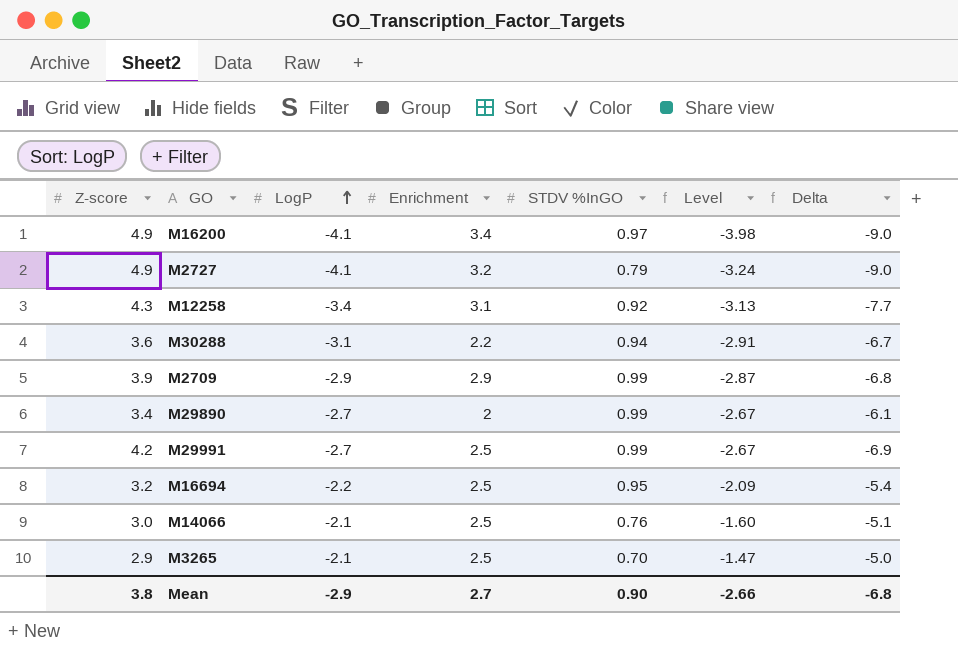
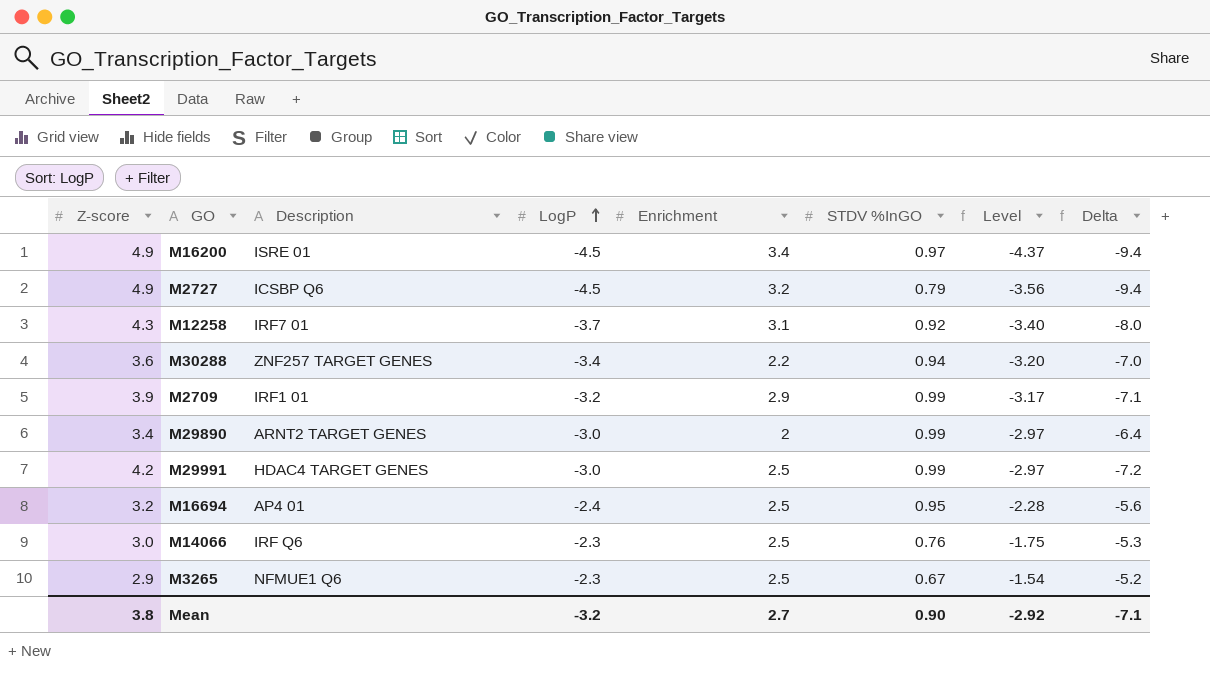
column Description | position: none -> 3
M16200 | LogP: -4.1 -> -4.5
M16200 | Level: -3.98 -> -4.37
M16200 | Delta: -9.0 -> -9.4
M2727 | LogP: -4.1 -> -4.5
M2727 | Level: -3.24 -> -3.56
M2727 | Delta: -9.0 -> -9.4
M12258 | LogP: -3.4 -> -3.7
M12258 | Level: -3.13 -> -3.40
M12258 | Delta: -7.7 -> -8.0
M30288 | LogP: -3.1 -> -3.4
M30288 | Level: -2.91 -> -3.20
M30288 | Delta: -6.7 -> -7.0
M2709 | LogP: -2.9 -> -3.2
M2709 | Level: -2.87 -> -3.17
M2709 | Delta: -6.8 -> -7.1
M29890 | LogP: -2.7 -> -3.0
M29890 | Level: -2.67 -> -2.97
M29890 | Delta: -6.1 -> -6.4
M29991 | LogP: -2.7 -> -3.0
M29991 | Level: -2.67 -> -2.97
M29991 | Delta: -6.9 -> -7.2
M16694 | LogP: -2.2 -> -2.4
M16694 | Level: -2.09 -> -2.28
M16694 | Delta: -5.4 -> -5.6
M14066 | LogP: -2.1 -> -2.3
M14066 | Level: -1.60 -> -1.75
M14066 | Delta: -5.1 -> -5.3
M3265 | LogP: -2.1 -> -2.3
M3265 | STDV %InGO: 0.70 -> 0.67
M3265 | Level: -1.47 -> -1.54
M3265 | Delta: -5.0 -> -5.2
Mean | LogP: -2.9 -> -3.2
Mean | Level: -2.66 -> -2.92
Mean | Delta: -6.8 -> -7.1

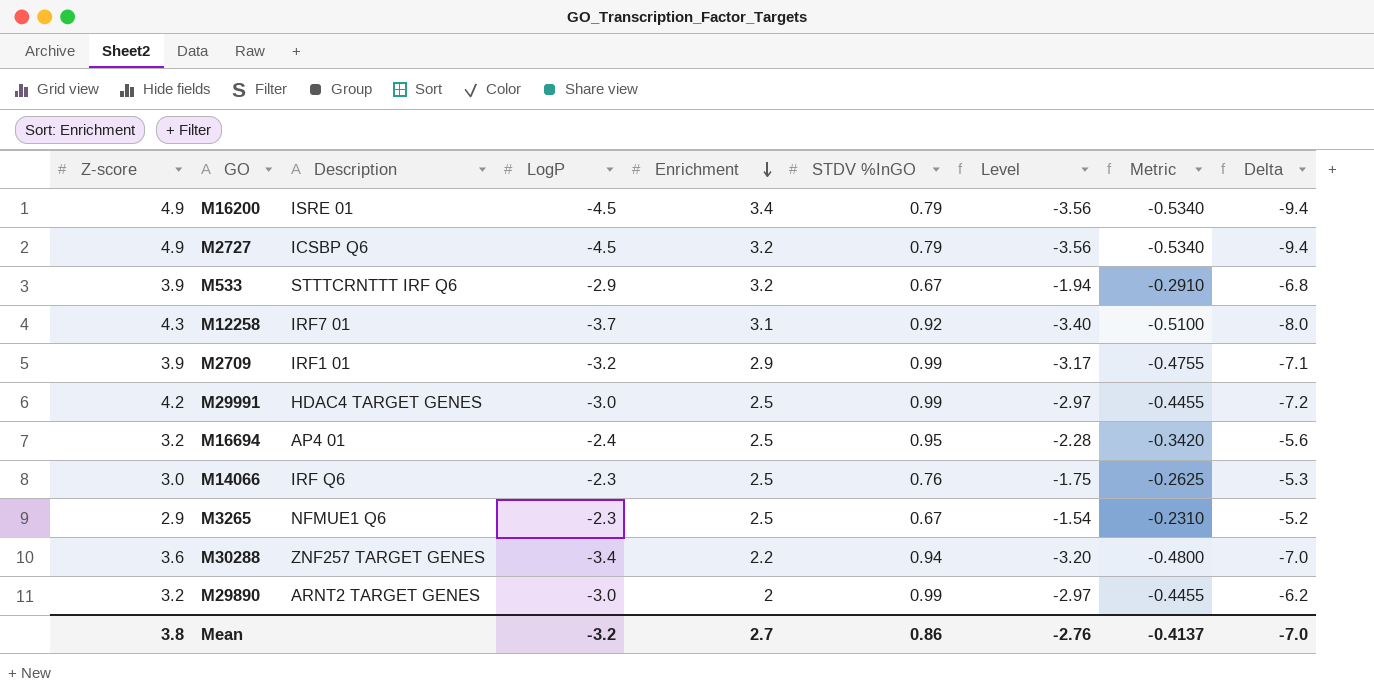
row order: LogP ascending -> Enrichment descending
column Metric | formula: none -> [Level] * 0.15
M16200 | STDV %InGO: 0.97 -> 0.79
M16200 | Level: -4.37 -> -3.56
row M533: none -> 3.9 | STTTCRNTTT IRF Q6 | -2.9 | 3.2 | 0.67 | -1.94 | -0.2910 | -6.8
M29890 | Z-score: 3.4 -> 3.2
M29890 | Delta: -6.4 -> -6.2
Mean | STDV %InGO: 0.90 -> 0.86
Mean | Level: -2.92 -> -2.76
Mean | Delta: -7.1 -> -7.0

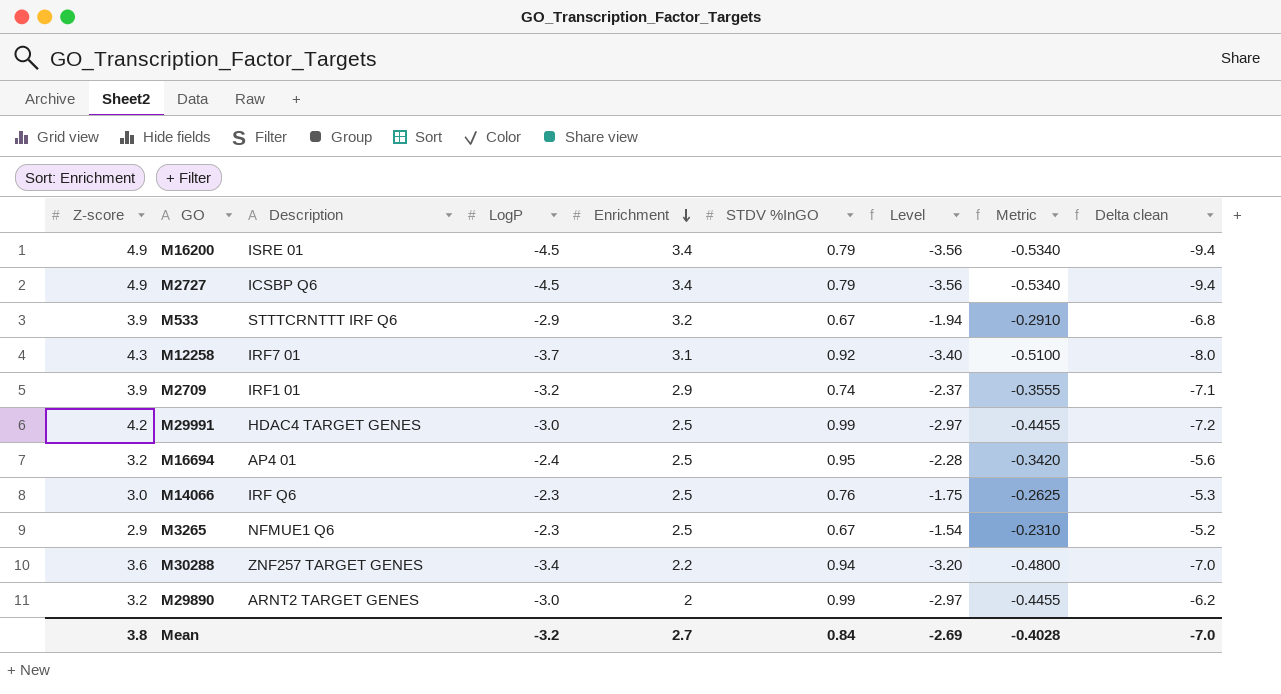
column name: Delta -> Delta clean
M2727 | Enrichment: 3.2 -> 3.4
M2709 | STDV %InGO: 0.99 -> 0.74
M2709 | Level: -3.17 -> -2.37
M2709 | Metric: -0.4755 -> -0.3555
Mean | STDV %InGO: 0.86 -> 0.84
Mean | Level: -2.76 -> -2.69
Mean | Metric: -0.4137 -> -0.4028

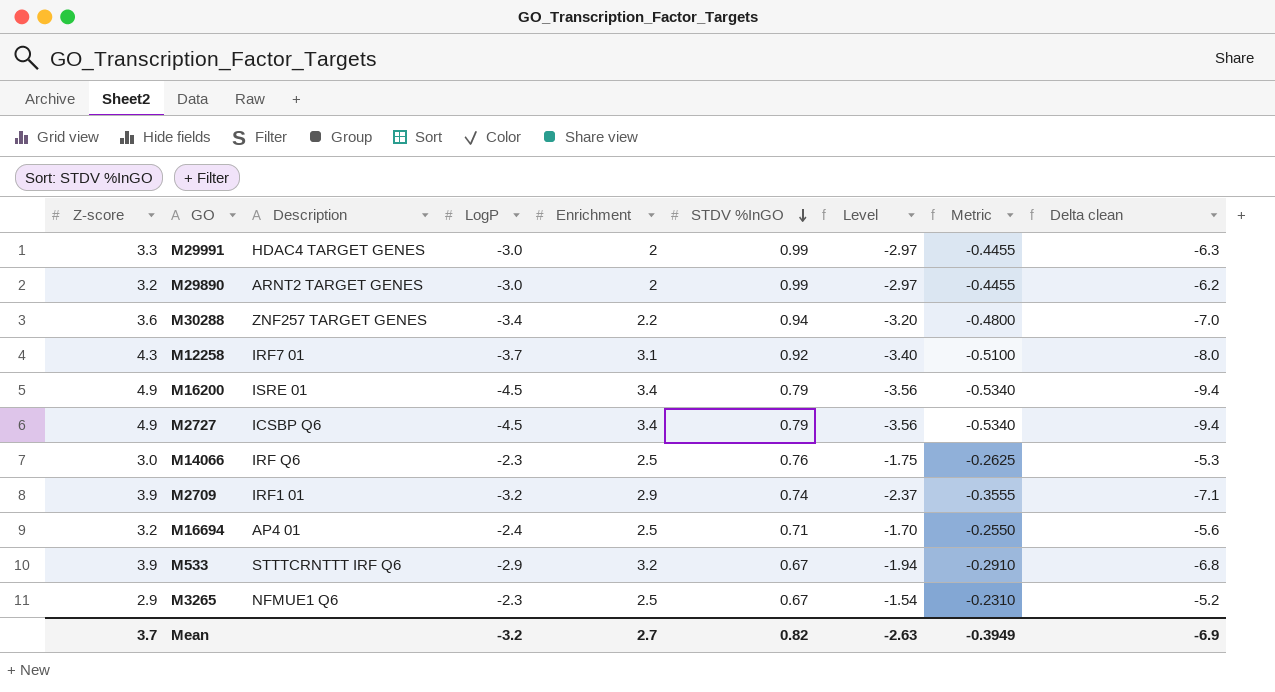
row order: Enrichment descending -> STDV %InGO descending
M29991 | Z-score: 4.2 -> 3.3
M29991 | Enrichment: 2.5 -> 2
M29991 | Delta clean: -7.2 -> -6.3
M16694 | STDV %InGO: 0.95 -> 0.71
M16694 | Level: -2.28 -> -1.70
M16694 | Metric: -0.3420 -> -0.2550
Mean | Z-score: 3.8 -> 3.7
Mean | STDV %InGO: 0.84 -> 0.82
Mean | Level: -2.69 -> -2.63
Mean | Metric: -0.4028 -> -0.3949
Mean | Delta clean: -7.0 -> -6.9

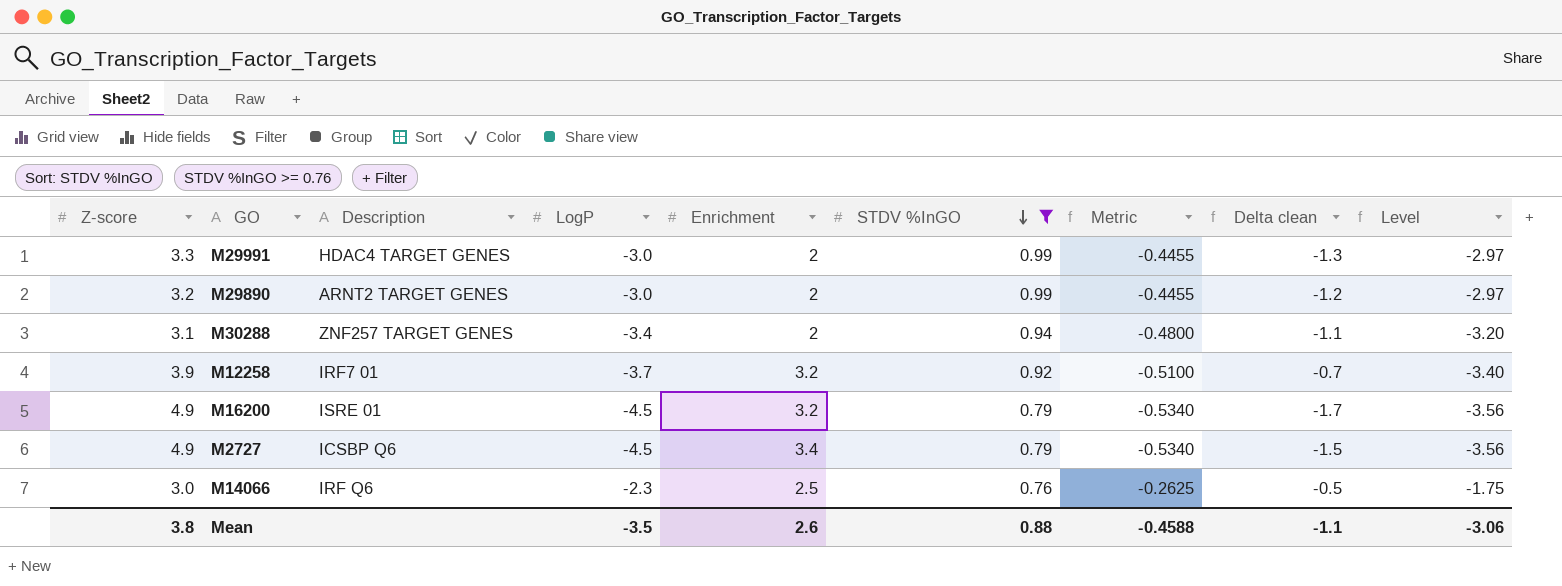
filter: none -> STDV %InGO >= 0.76
column Delta clean | formula: [LogP] - [Z-score] -> [Enrichment] - [Z-score]
column Level | position: 7 -> 9
M30288 | Z-score: 3.6 -> 3.1
M30288 | Enrichment: 2.2 -> 2
M12258 | Z-score: 4.3 -> 3.9
M12258 | Enrichment: 3.1 -> 3.2
M16200 | Enrichment: 3.4 -> 3.2
Mean | Z-score: 3.7 -> 3.8
Mean | LogP: -3.2 -> -3.5
Mean | Enrichment: 2.7 -> 2.6
Mean | STDV %InGO: 0.82 -> 0.88
Mean | Metric: -0.3949 -> -0.4588
Mean | Delta clean: -6.9 -> -1.1
Mean | Level: -2.63 -> -3.06

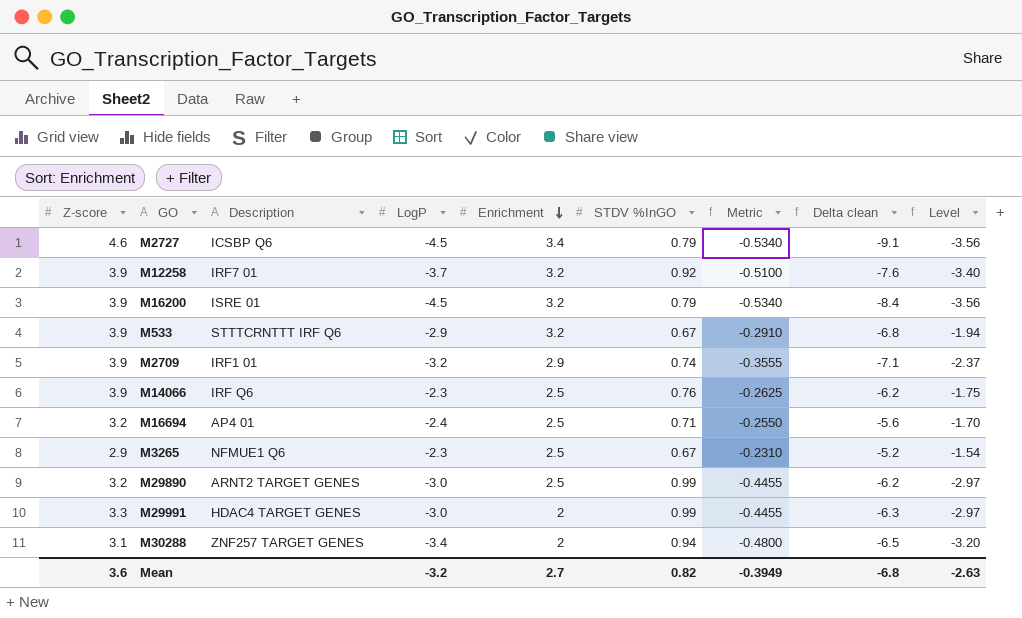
filter: STDV %InGO >= 0.76 -> none
row order: STDV %InGO descending -> Enrichment descending
column Delta clean | formula: [Enrichment] - [Z-score] -> [LogP] - [Z-score]
M2727 | Z-score: 4.9 -> 4.6
M16200 | Z-score: 4.9 -> 3.9
M14066 | Z-score: 3.0 -> 3.9
M29890 | Enrichment: 2 -> 2.5
Mean | Z-score: 3.8 -> 3.6
Mean | LogP: -3.5 -> -3.2
Mean | Enrichment: 2.6 -> 2.7
Mean | STDV %InGO: 0.88 -> 0.82
Mean | Metric: -0.4588 -> -0.3949
Mean | Delta clean: -1.1 -> -6.8
Mean | Level: -3.06 -> -2.63

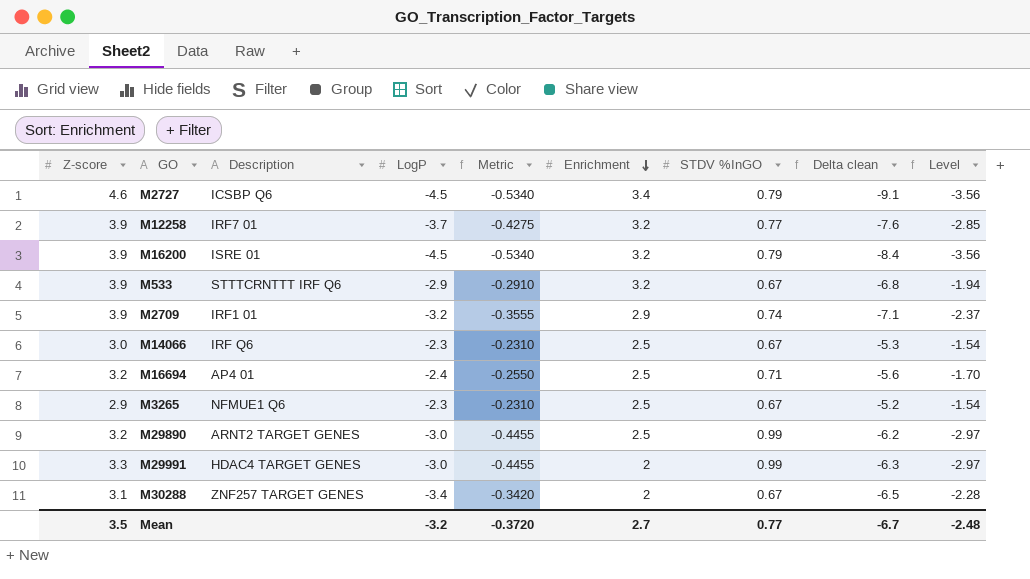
column Metric | position: 7 -> 5
M12258 | Metric: -0.5100 -> -0.4275
M12258 | STDV %InGO: 0.92 -> 0.77
M12258 | Level: -3.40 -> -2.85
M14066 | Z-score: 3.9 -> 3.0
M14066 | Metric: -0.2625 -> -0.2310
M14066 | STDV %InGO: 0.76 -> 0.67
M14066 | Delta clean: -6.2 -> -5.3
M14066 | Level: -1.75 -> -1.54
M30288 | Metric: -0.4800 -> -0.3420
M30288 | STDV %InGO: 0.94 -> 0.67
M30288 | Level: -3.20 -> -2.28
Mean | Z-score: 3.6 -> 3.5
Mean | Metric: -0.3949 -> -0.3720
Mean | STDV %InGO: 0.82 -> 0.77
Mean | Delta clean: -6.8 -> -6.7
Mean | Level: -2.63 -> -2.48

